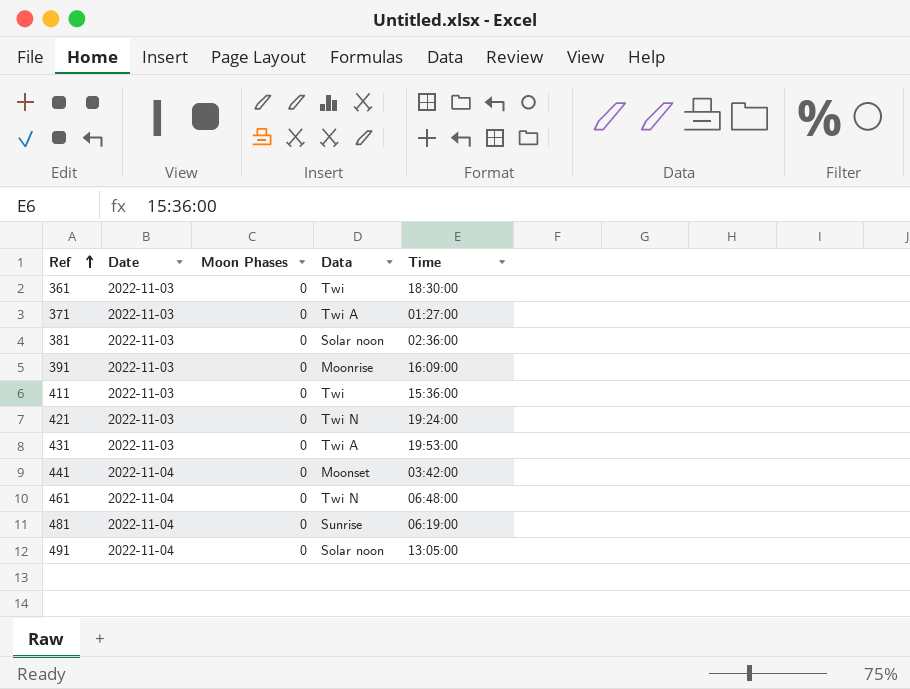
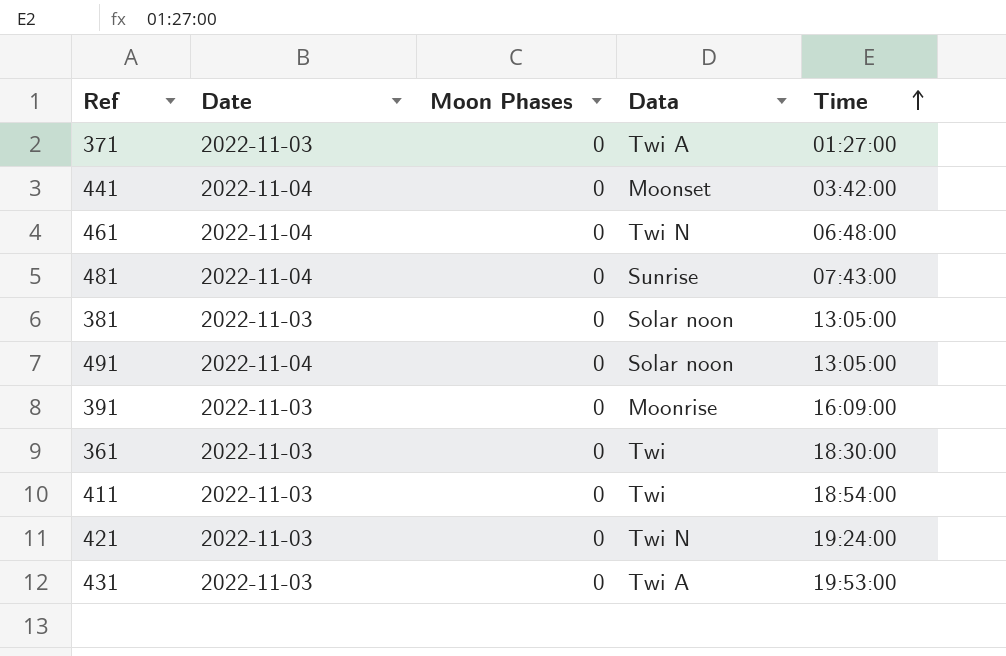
row order: Ref ascending -> Time ascending
481 | Time: 06:19:00 -> 07:43:00
381 | Time: 02:36:00 -> 13:05:00
411 | Time: 15:36:00 -> 18:54:00

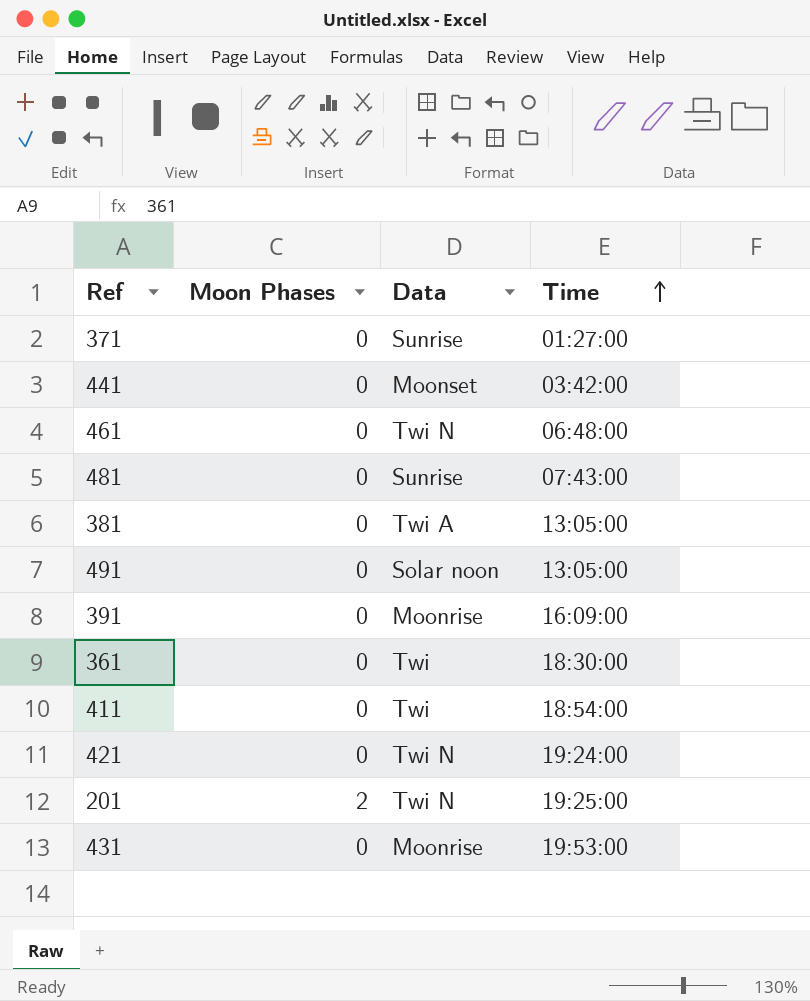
column Date | position: 2 -> none
371 | Data: Twi A -> Sunrise
381 | Data: Solar noon -> Twi A
row 201: none -> 2 | Twi N | 19:25:00
431 | Data: Twi A -> Moonrise

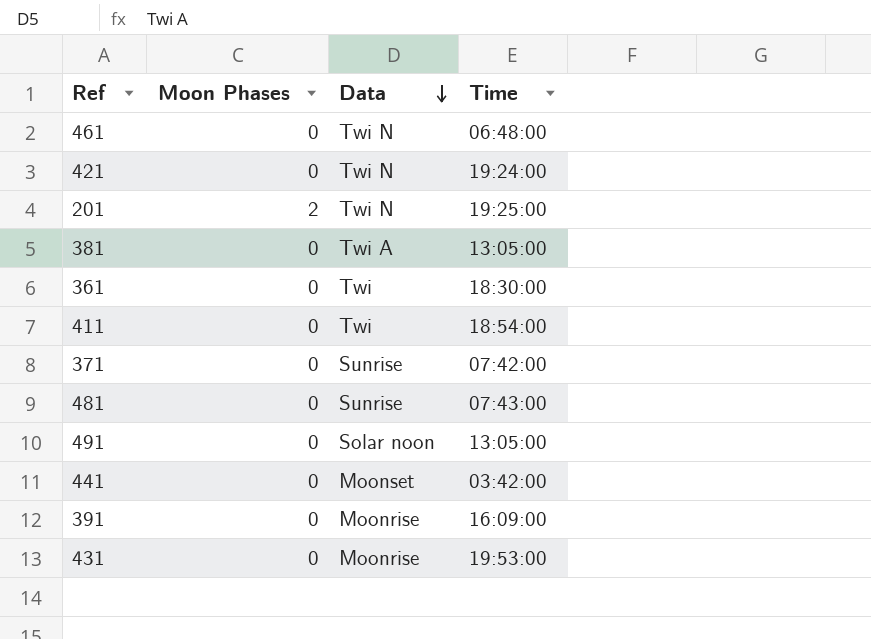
row order: Time ascending -> Data descending
371 | Time: 01:27:00 -> 07:42:00

